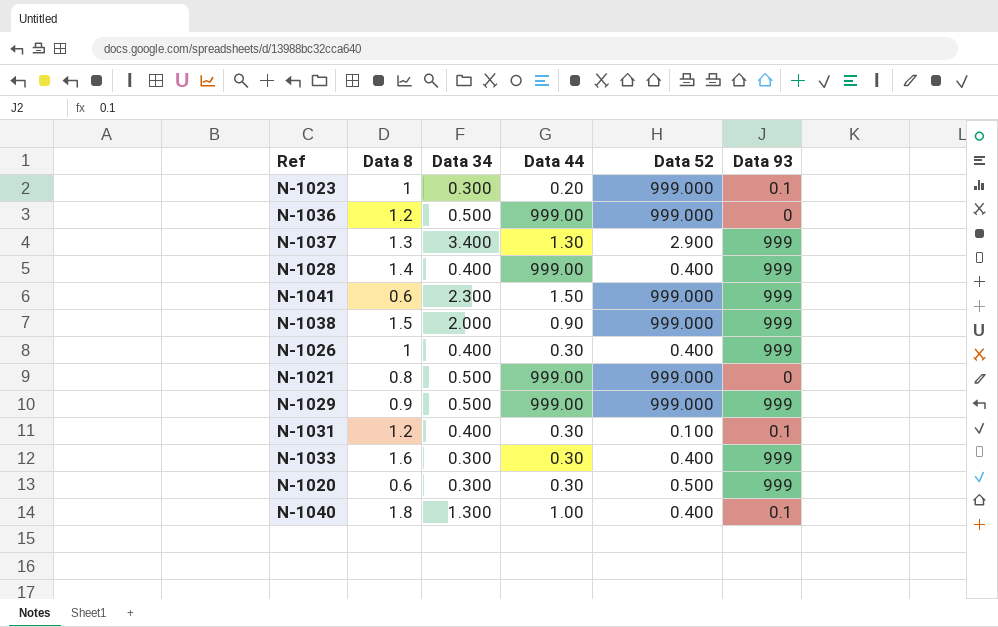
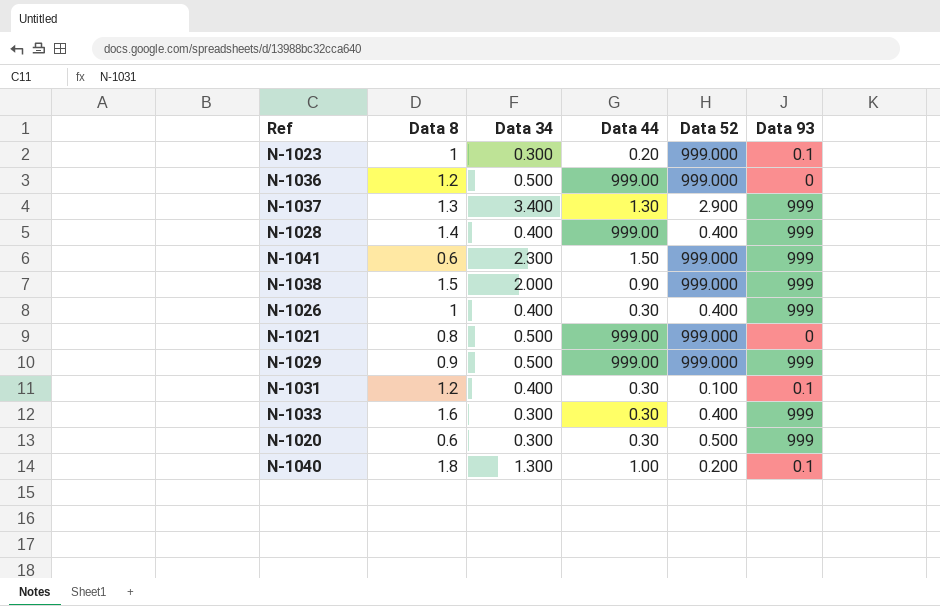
N-1040 | Data 52: 0.400 -> 0.200

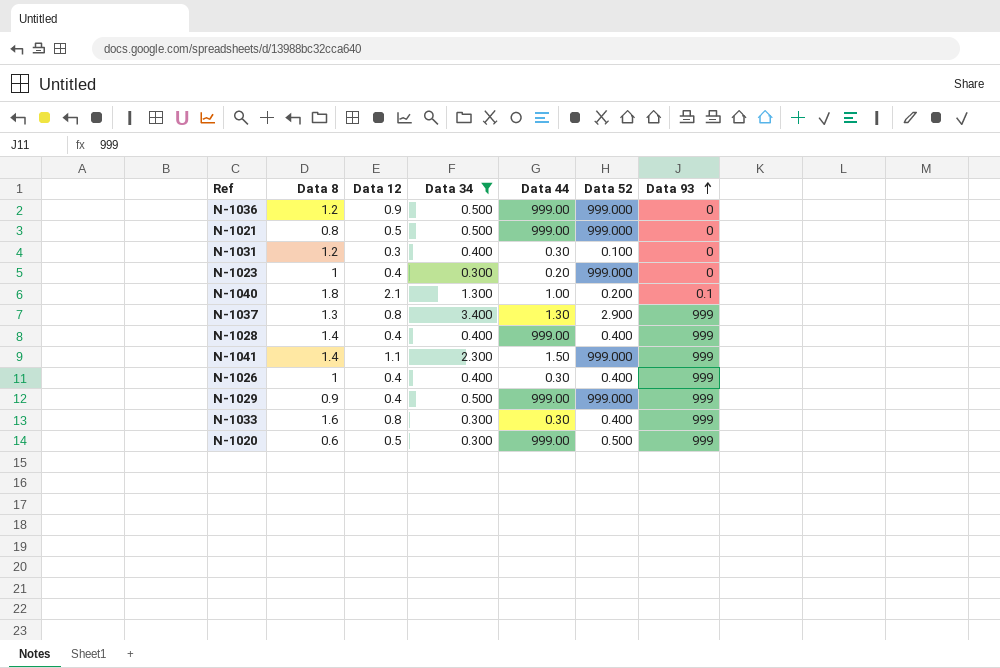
filter: none -> Data 34 != 2.000
row order: none -> Data 93 ascending
column Data 12 | position: none -> 3
N-1031 | Data 93: 0.1 -> 0
N-1023 | Data 93: 0.1 -> 0
N-1041 | Data 8: 0.6 -> 1.4
N-1020 | Data 44: 0.30 -> 999.00

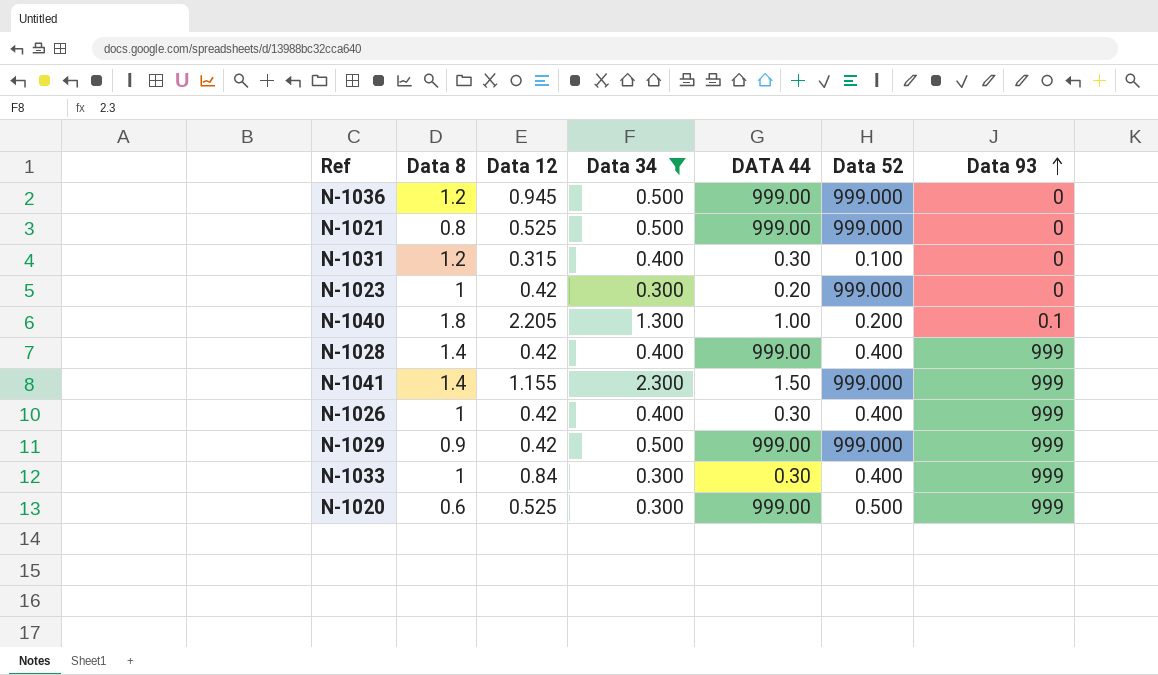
column name: Data 44 -> DATA 44
row N-1037: 1.3 | 0.8 | 3.400 | 1.30 | 2.900 | 999 -> none
N-1036 | Data 12: 0.9 -> 0.945
N-1021 | Data 12: 0.5 -> 0.525
N-1031 | Data 12: 0.3 -> 0.315
N-1023 | Data 12: 0.4 -> 0.42
N-1040 | Data 12: 2.1 -> 2.205
N-1028 | Data 12: 0.4 -> 0.42
N-1041 | Data 12: 1.1 -> 1.155
N-1026 | Data 12: 0.4 -> 0.42
N-1029 | Data 12: 0.4 -> 0.42
N-1033 | Data 8: 1.6 -> 1
N-1033 | Data 12: 0.8 -> 0.84
N-1020 | Data 12: 0.5 -> 0.525

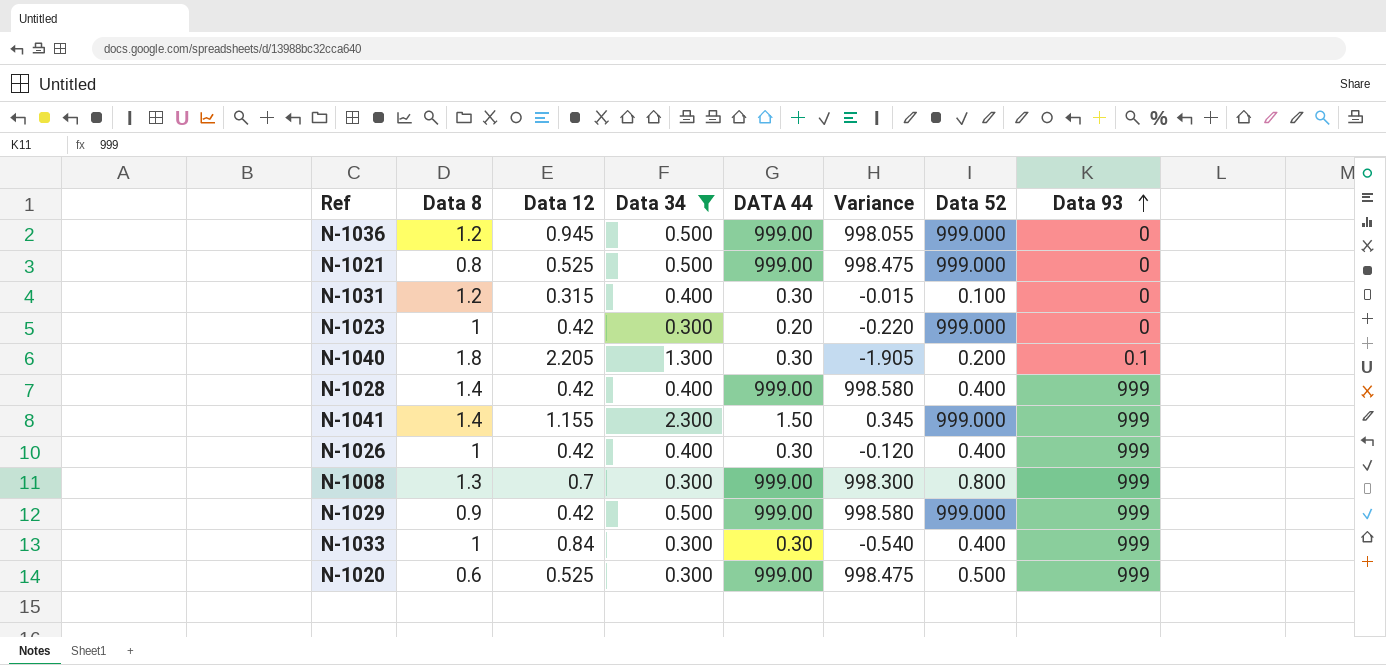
column Variance | formula: none -> [DATA 44] - [Data 12]
N-1040 | DATA 44: 1.00 -> 0.30
row N-1008: none -> 1.3 | 0.7 | 0.300 | 999.00 | 998.300 | 0.800 | 999

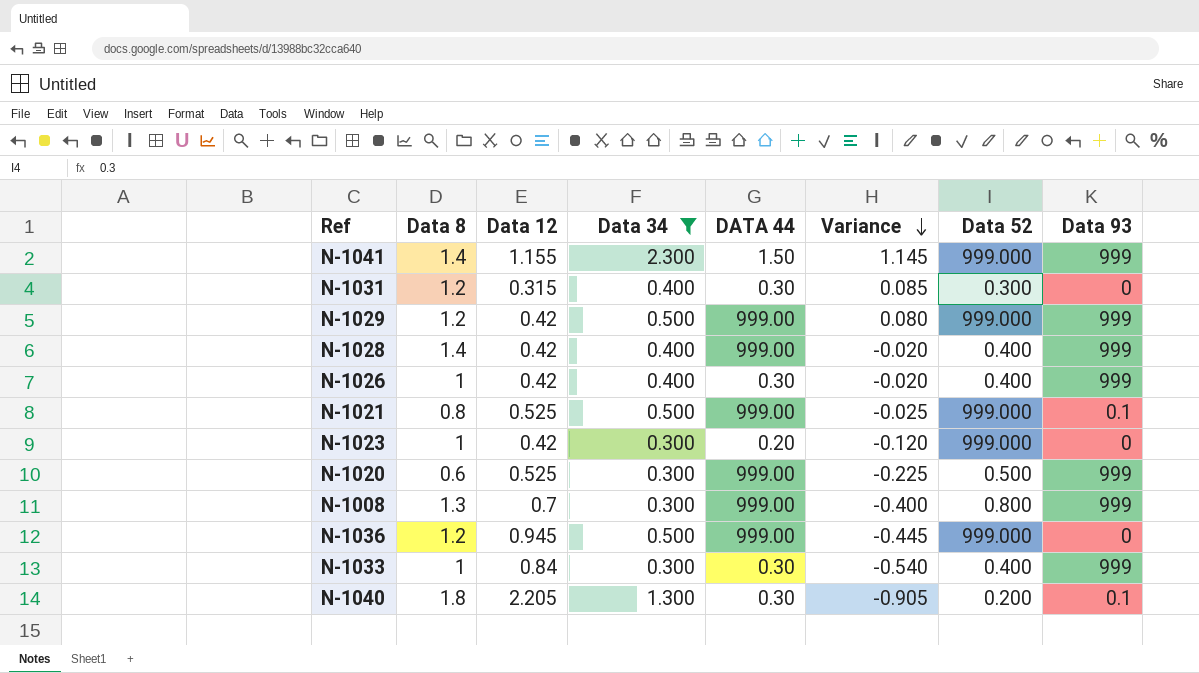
row order: Data 93 ascending -> Variance descending
column Variance | formula: [DATA 44] - [Data 12] -> [Data 34] - [Data 12]
N-1031 | Data 52: 0.100 -> 0.300
N-1029 | Data 8: 0.9 -> 1.2
N-1021 | Data 93: 0 -> 0.1

